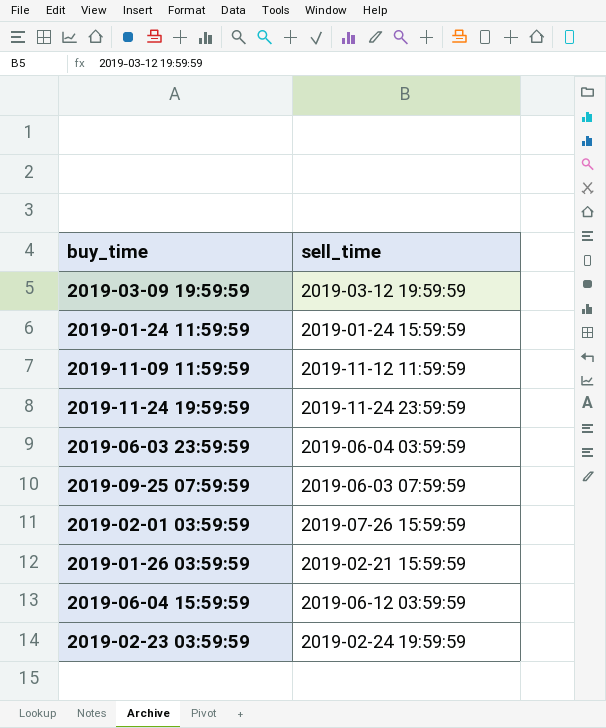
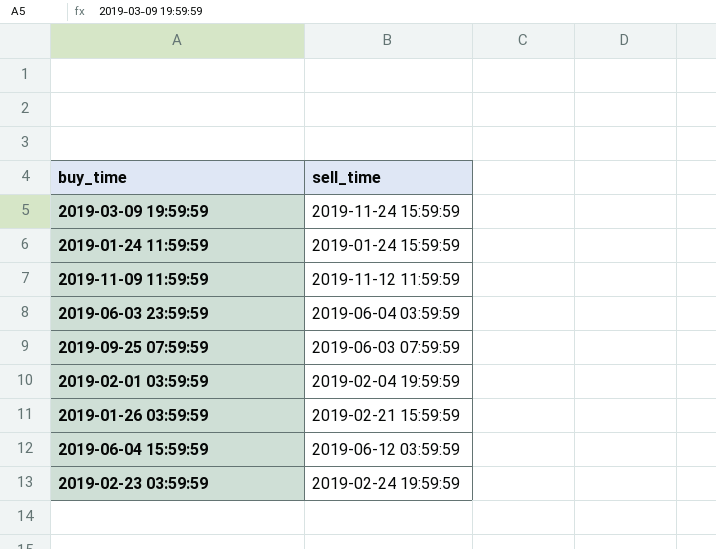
row 2019-11-24 19:59:59: 2019-11-24 23:59:59 -> none
2019-03-09 19:59:59 | sell_time: 2019-03-12 19:59:59 -> 2019-11-24 15:59:59
2019-02-01 03:59:59 | sell_time: 2019-07-26 15:59:59 -> 2019-02-04 19:59:59

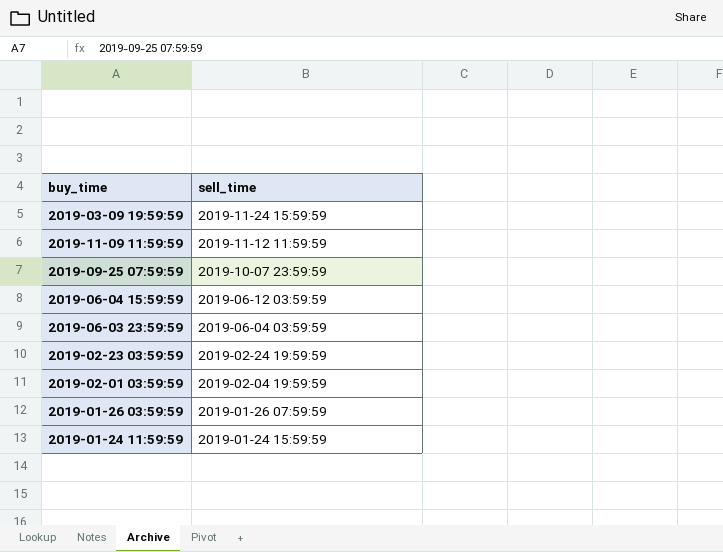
row order: none -> sell_time descending
2019-09-25 07:59:59 | sell_time: 2019-06-03 07:59:59 -> 2019-10-07 23:59:59
2019-01-26 03:59:59 | sell_time: 2019-02-21 15:59:59 -> 2019-01-26 07:59:59

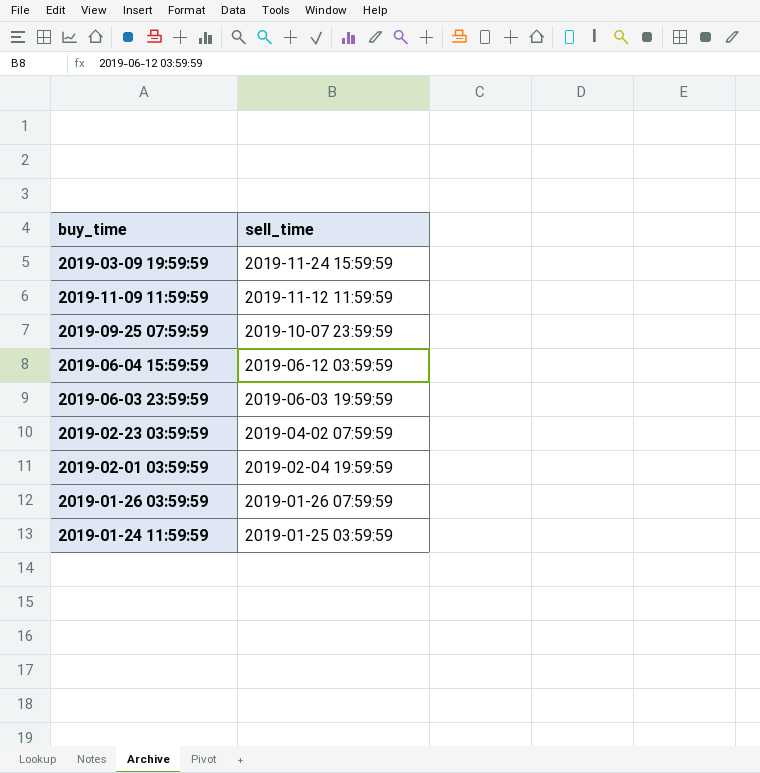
2019-06-03 23:59:59 | sell_time: 2019-06-04 03:59:59 -> 2019-06-03 19:59:59
2019-02-23 03:59:59 | sell_time: 2019-02-24 19:59:59 -> 2019-04-02 07:59:59
2019-01-24 11:59:59 | sell_time: 2019-01-24 15:59:59 -> 2019-01-25 03:59:59

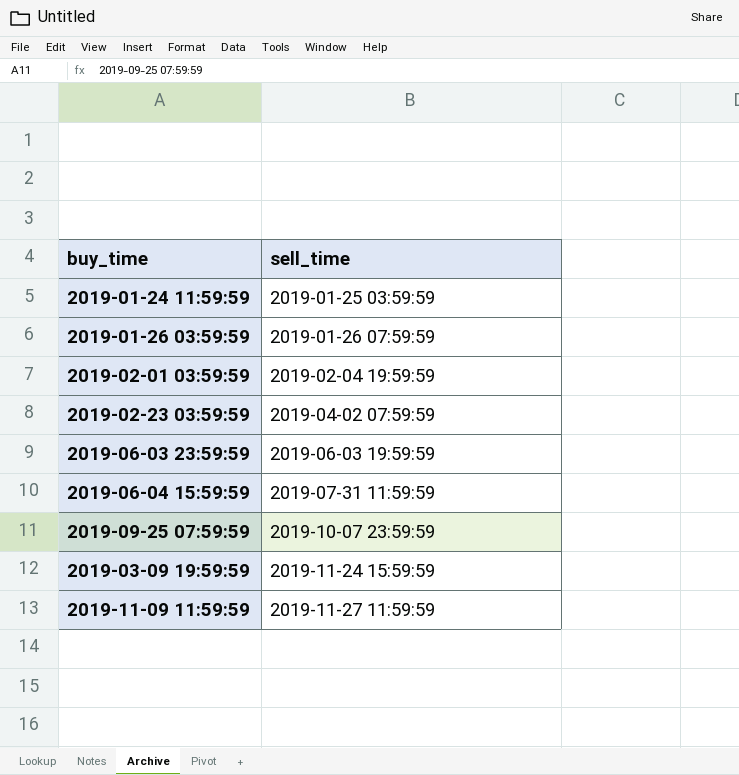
row order: sell_time descending -> sell_time ascending
2019-06-04 15:59:59 | sell_time: 2019-06-12 03:59:59 -> 2019-07-31 11:59:59
2019-11-09 11:59:59 | sell_time: 2019-11-12 11:59:59 -> 2019-11-27 11:59:59

